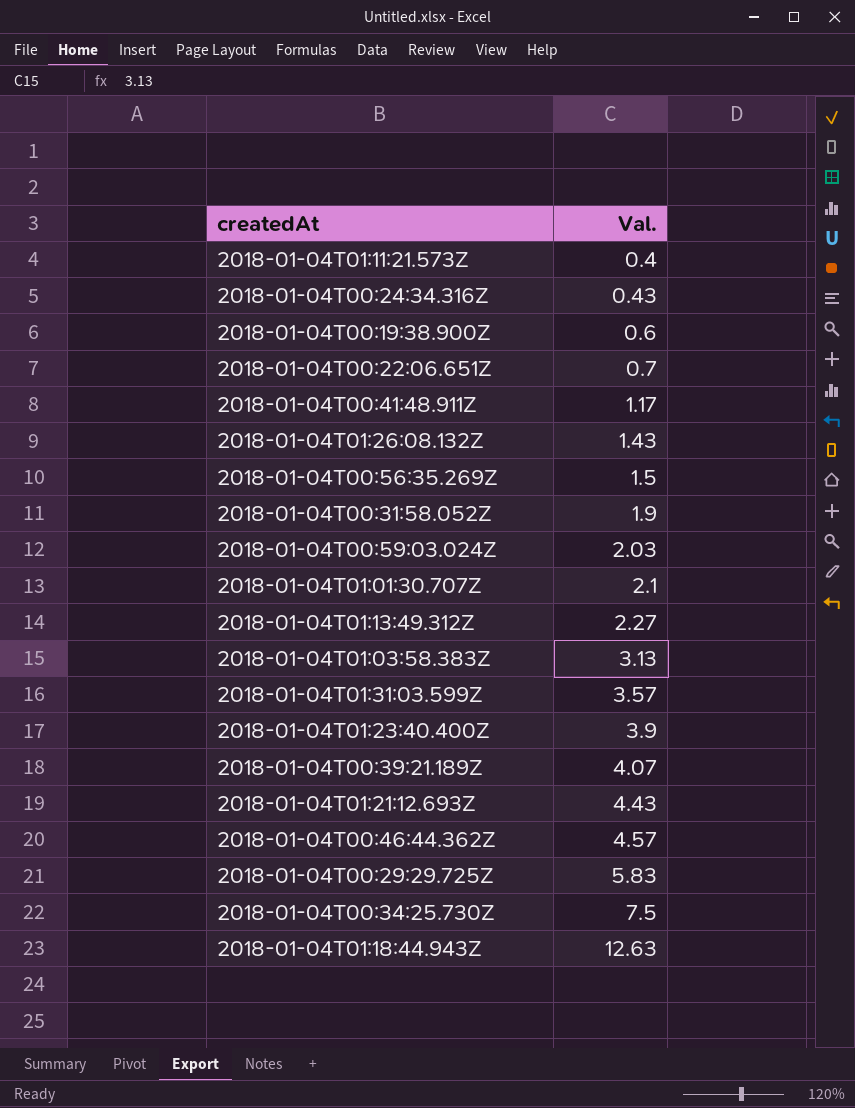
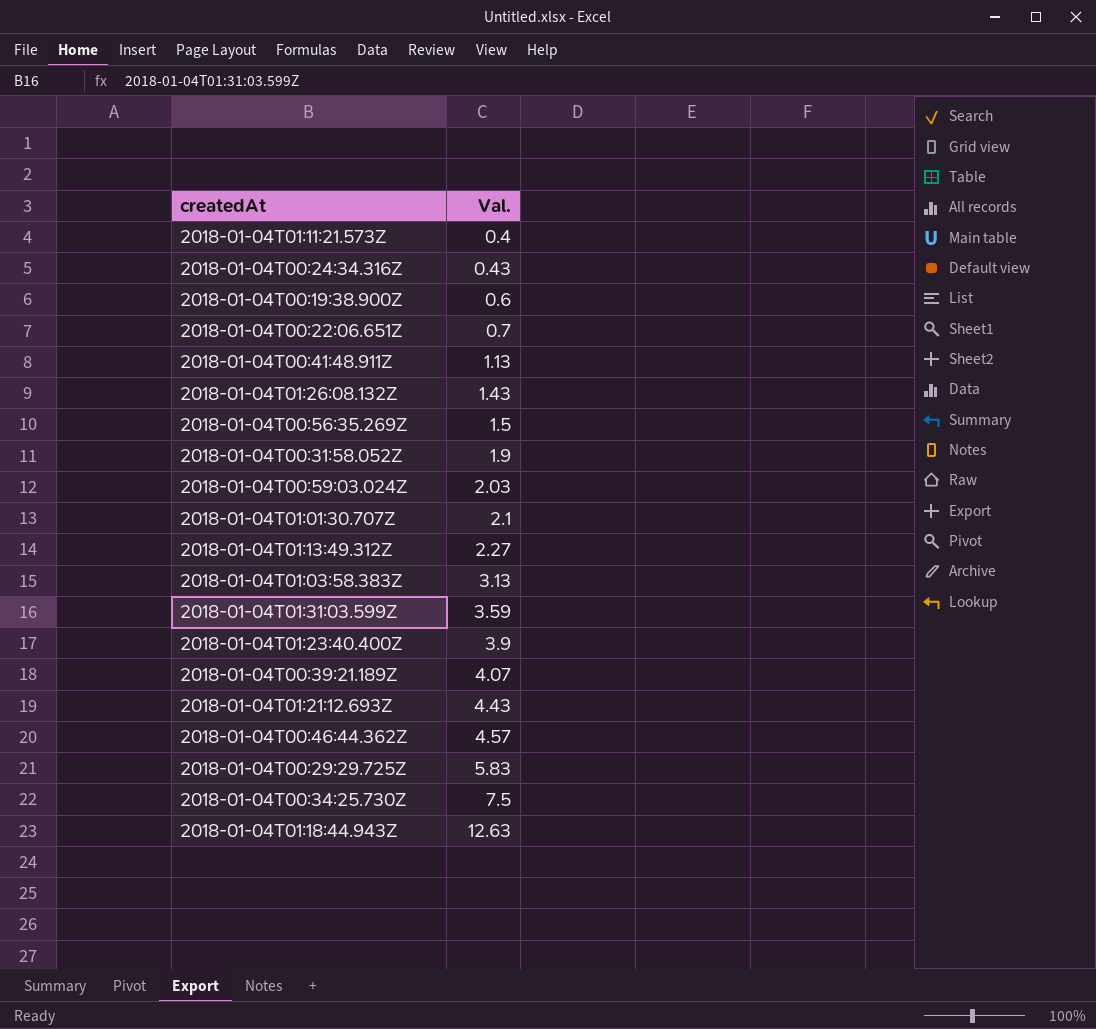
2018-01-04T00:41:48.911Z | Val.: 1.17 -> 1.13
2018-01-04T01:31:03.599Z | Val.: 3.57 -> 3.59

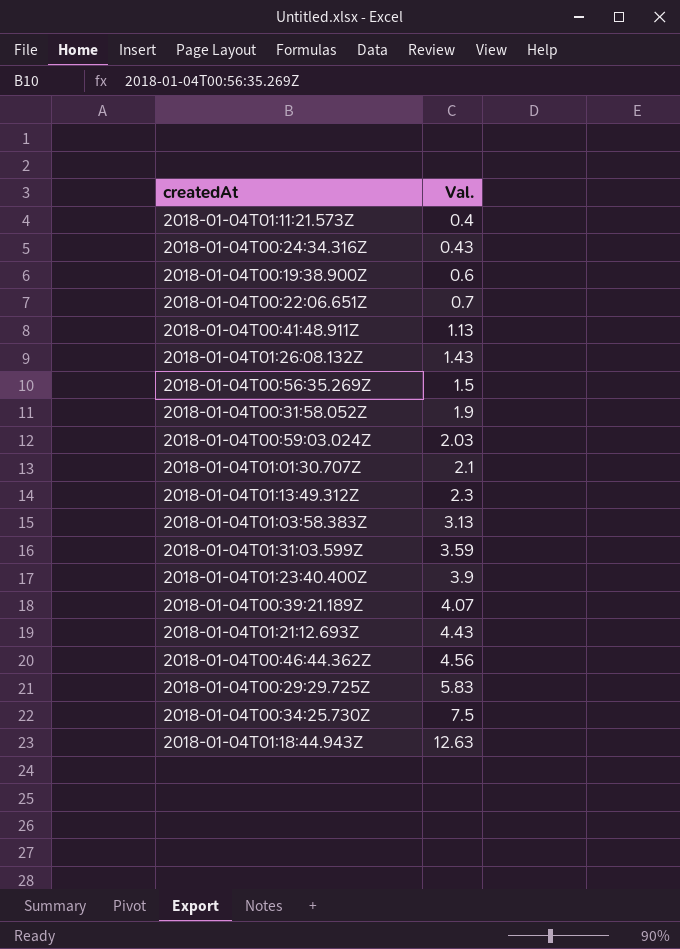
2018-01-04T01:13:49.312Z | Val.: 2.27 -> 2.3
2018-01-04T00:46:44.362Z | Val.: 4.57 -> 4.56

